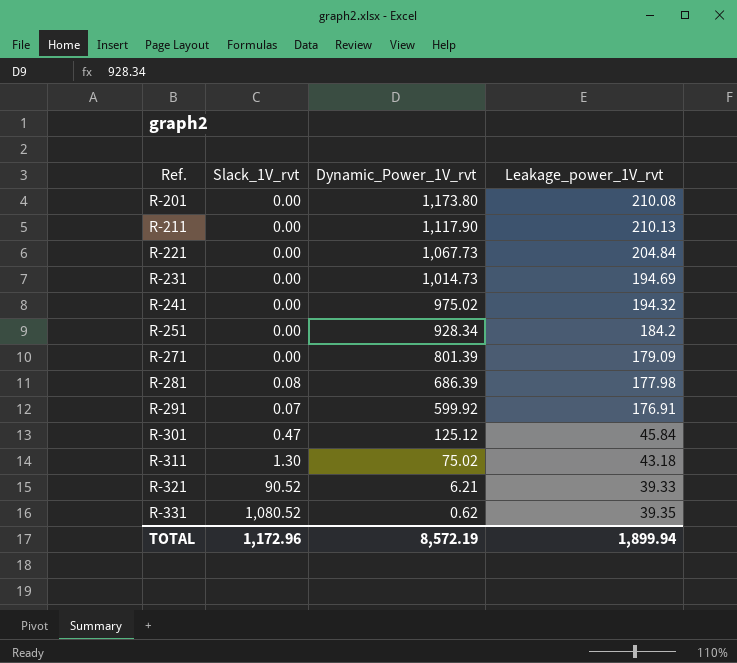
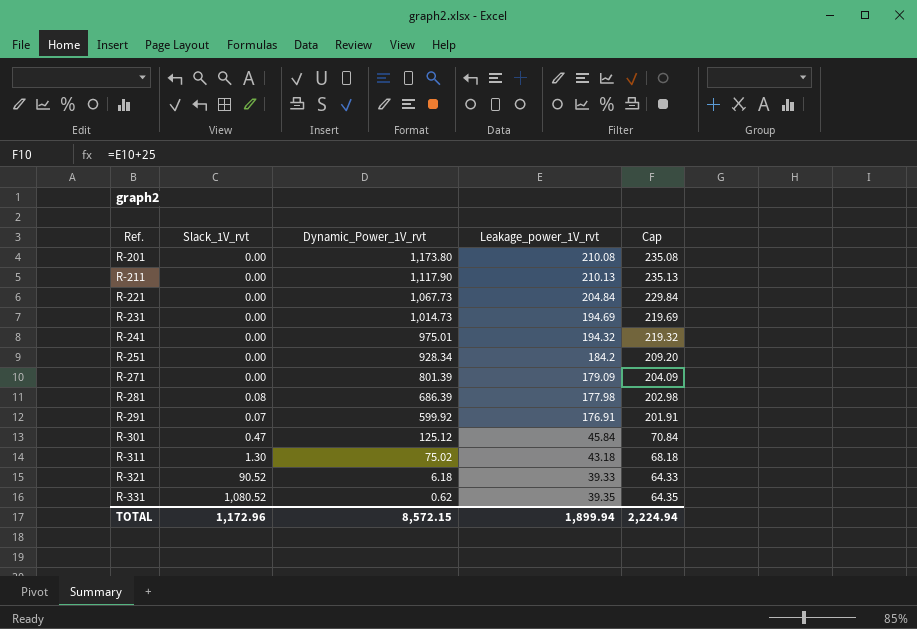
column Cap | formula: none -> [Leakage_power_1V_rvt] + 25
R-241 | Dynamic_Power_1V_rvt: 975.02 -> 975.01
R-321 | Dynamic_Power_1V_rvt: 6.21 -> 6.18
TOTAL | Dynamic_Power_1V_rvt: 8,572.19 -> 8,572.15

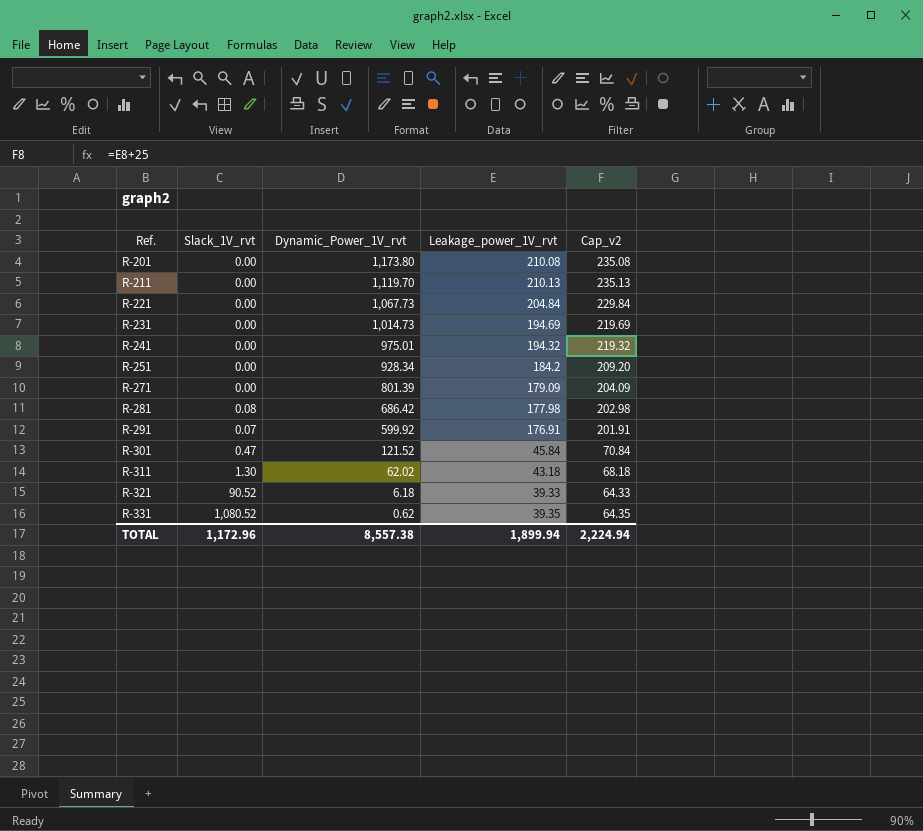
column name: Cap -> Cap_v2
R-211 | Dynamic_Power_1V_rvt: 1,117.90 -> 1,119.70
R-281 | Dynamic_Power_1V_rvt: 686.39 -> 686.42
R-301 | Dynamic_Power_1V_rvt: 125.12 -> 121.52
R-311 | Dynamic_Power_1V_rvt: 75.02 -> 62.02
TOTAL | Dynamic_Power_1V_rvt: 8,572.15 -> 8,557.38

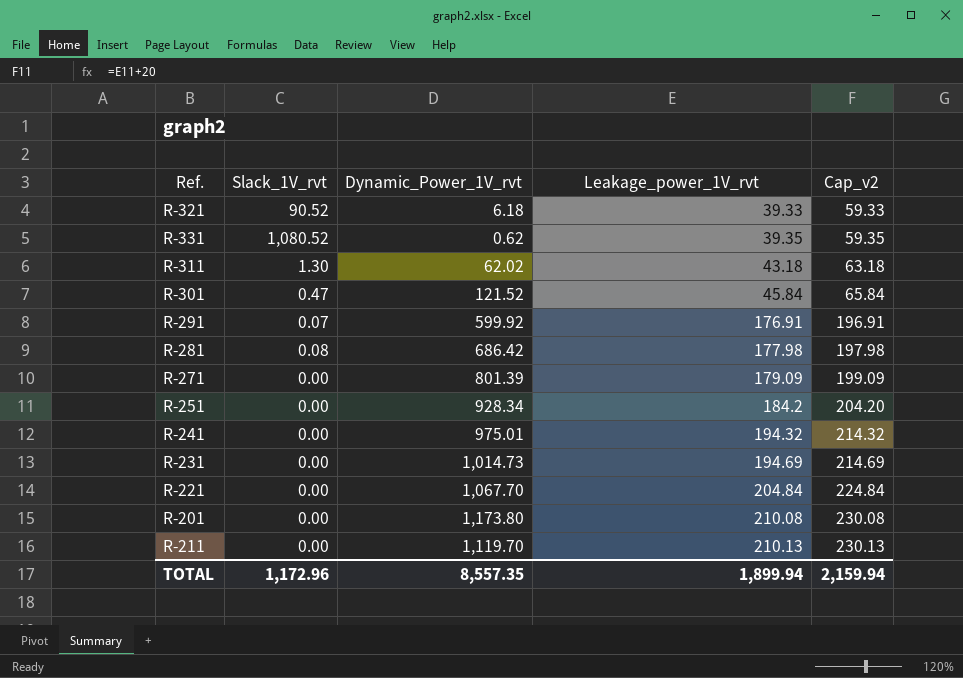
row order: Ref. ascending -> Leakage_power_1V_rvt ascending
column Cap_v2 | formula: [Leakage_power_1V_rvt] + 25 -> [Leakage_power_1V_rvt] + 20
R-221 | Dynamic_Power_1V_rvt: 1,067.73 -> 1,067.70
TOTAL | Dynamic_Power_1V_rvt: 8,557.38 -> 8,557.35
TOTAL | Cap_v2: 2,224.94 -> 2,159.94

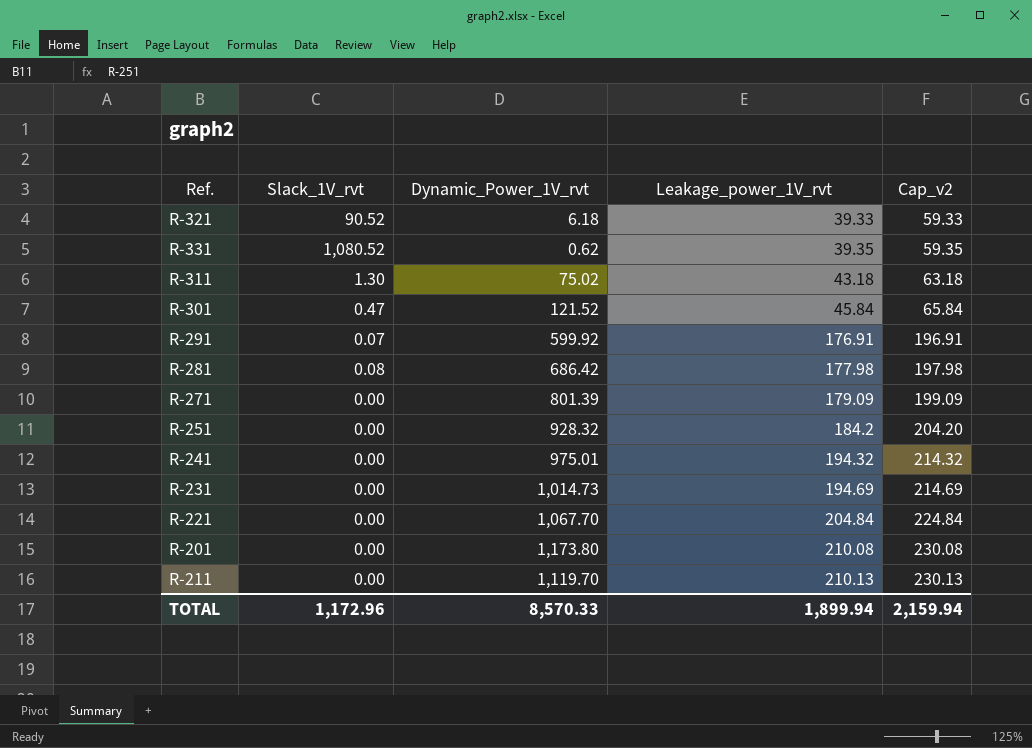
R-311 | Dynamic_Power_1V_rvt: 62.02 -> 75.02
R-251 | Dynamic_Power_1V_rvt: 928.34 -> 928.32
TOTAL | Dynamic_Power_1V_rvt: 8,557.35 -> 8,570.33

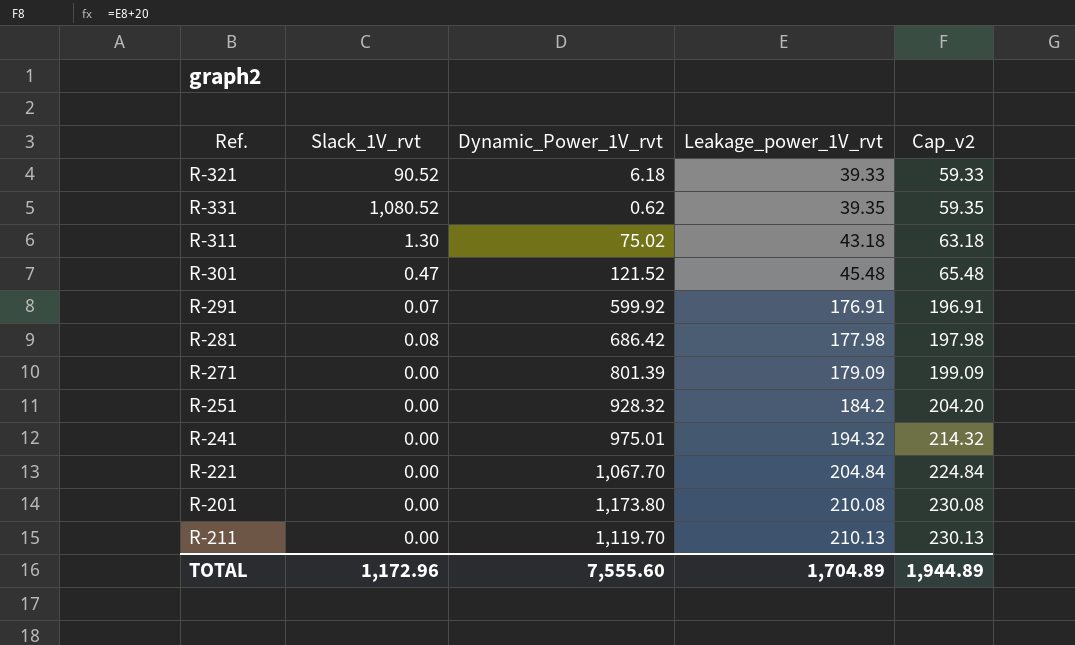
row R-231: 0.00 | 1,014.73 | 194.69 | 214.69 -> none
R-301 | Leakage_power_1V_rvt: 45.84 -> 45.48
R-301 | Cap_v2: 65.84 -> 65.48
TOTAL | Dynamic_Power_1V_rvt: 8,570.33 -> 7,555.60
TOTAL | Leakage_power_1V_rvt: 1,899.94 -> 1,704.89
TOTAL | Cap_v2: 2,159.94 -> 1,944.89

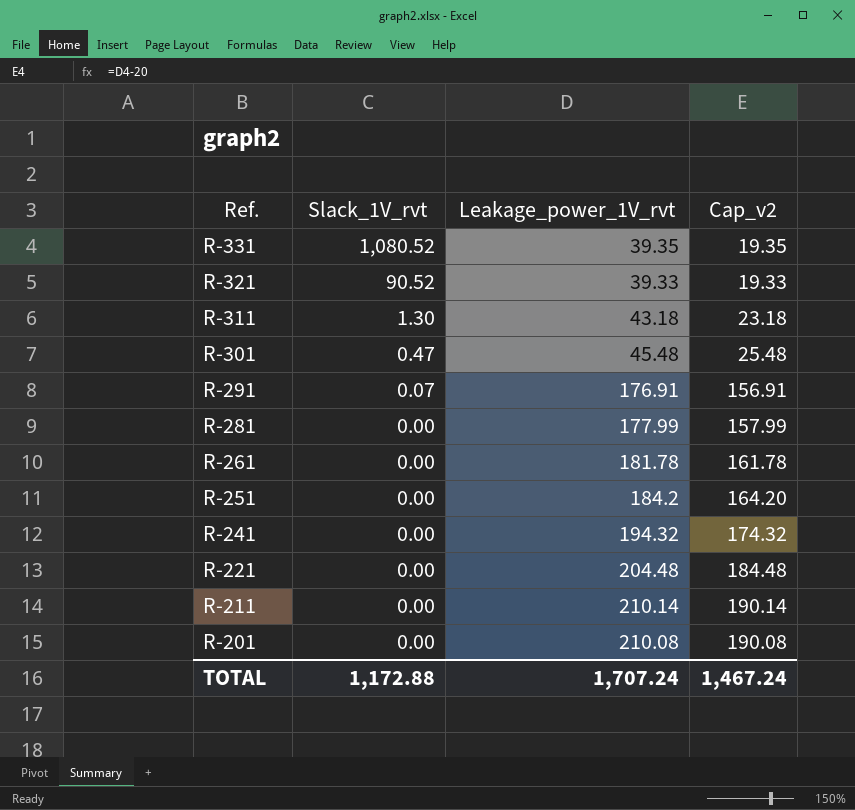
row order: Leakage_power_1V_rvt ascending -> Ref. descending
column Dynamic_Power_1V_rvt | position: 3 -> none
column Cap_v2 | formula: [Leakage_power_1V_rvt] + 20 -> [Leakage_power_1V_rvt] - 20
row R-271: 0.00 | 801.39 | 179.09 | 199.09 -> none
R-281 | Slack_1V_rvt: 0.08 -> 0.00
R-281 | Leakage_power_1V_rvt: 177.98 -> 177.99
row R-261: none -> 0.00 | 181.78 | 161.78
R-221 | Leakage_power_1V_rvt: 204.84 -> 204.48
R-211 | Leakage_power_1V_rvt: 210.13 -> 210.14
TOTAL | Slack_1V_rvt: 1,172.96 -> 1,172.88
TOTAL | Leakage_power_1V_rvt: 1,704.89 -> 1,707.24
TOTAL | Cap_v2: 1,944.89 -> 1,467.24

